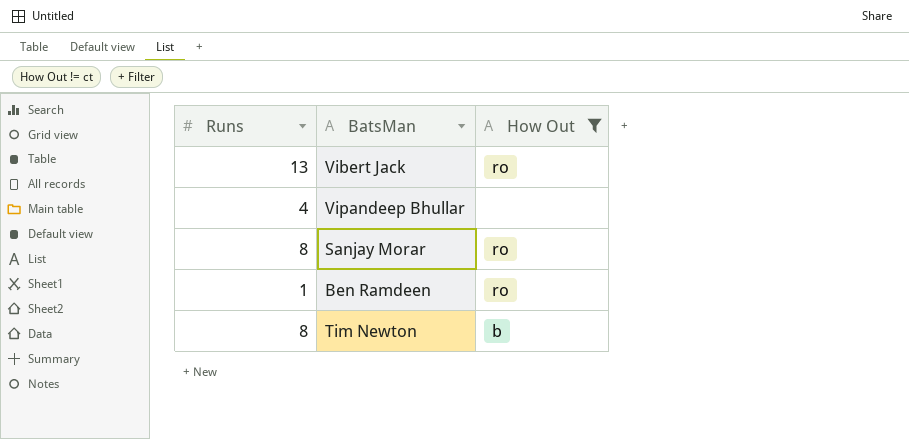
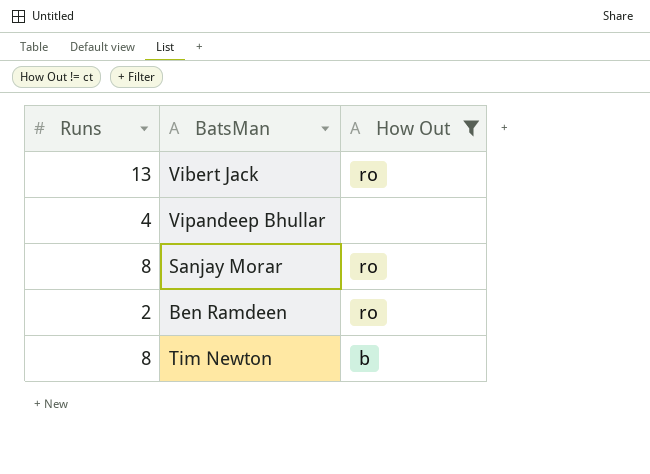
Ben Ramdeen | Runs: 1 -> 2

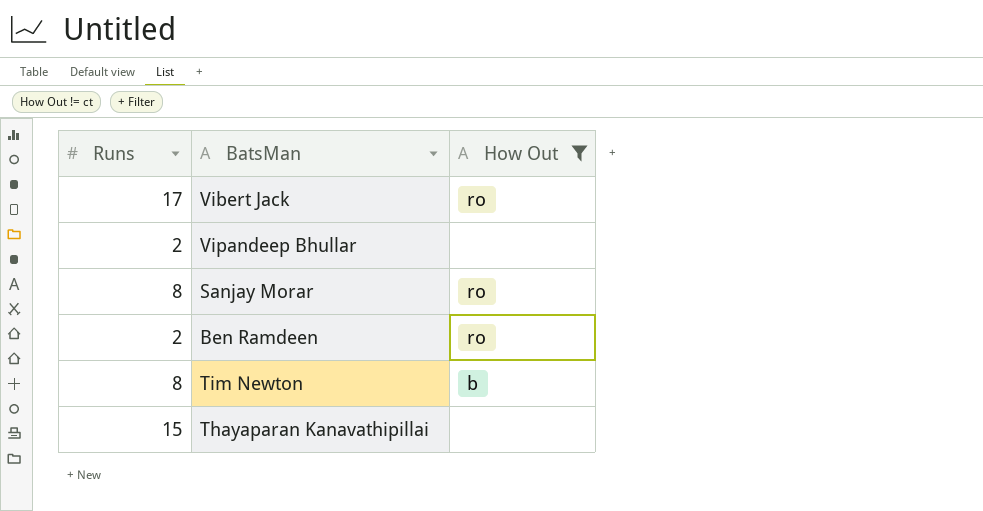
Vibert Jack | Runs: 13 -> 17
Vipandeep Bhullar | Runs: 4 -> 2
row Thayaparan Kanavathipillai: none -> 15 | none

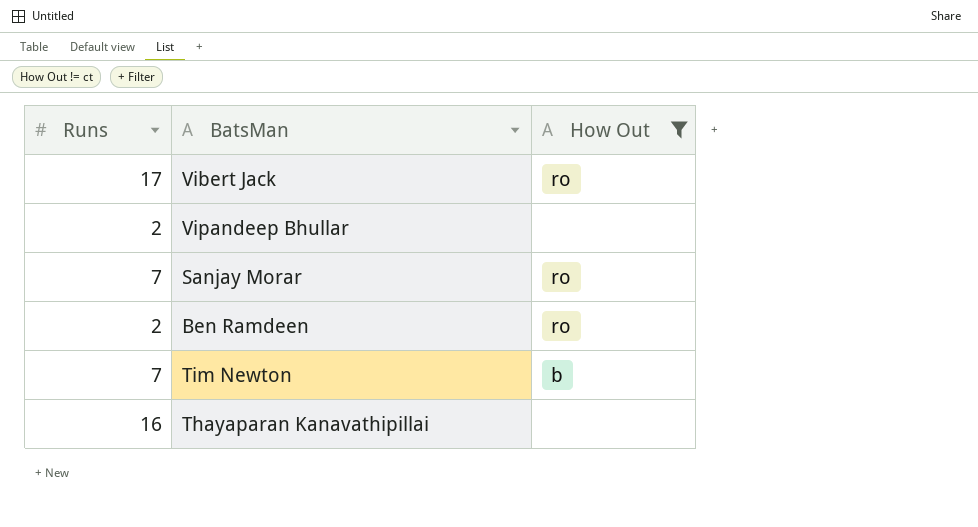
Sanjay Morar | Runs: 8 -> 7
Tim Newton | Runs: 8 -> 7
Thayaparan Kanavathipillai | Runs: 15 -> 16

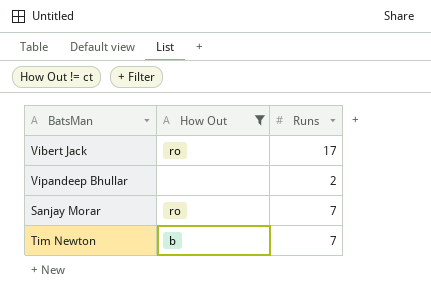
column Runs | position: 1 -> 3
row Ben Ramdeen: 2 | ro -> none
row Thayaparan Kanavathipillai: 16 | none -> none

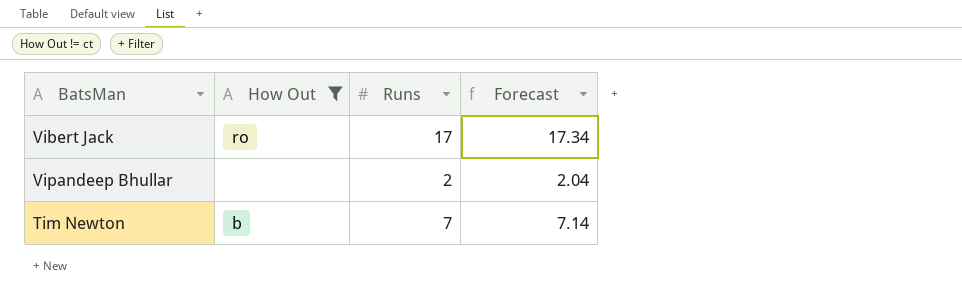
column Forecast | formula: none -> [Runs] * 1.02
row Sanjay Morar: ro | 7 -> none

